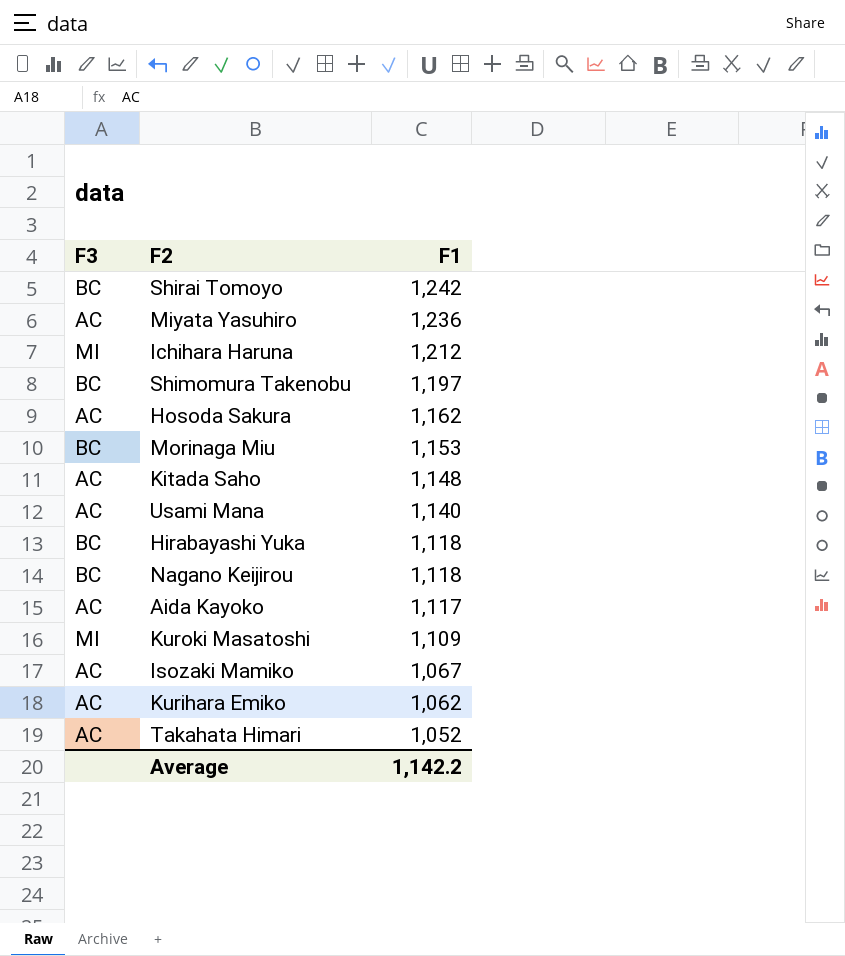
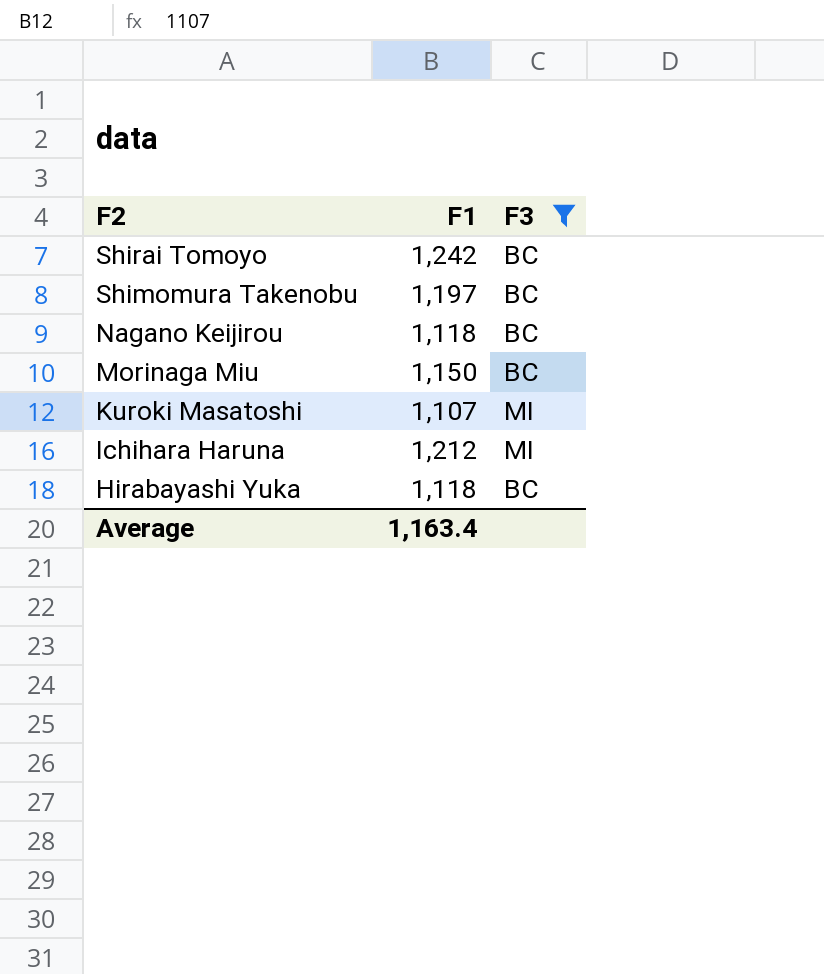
filter: none -> F3 != AC
row order: F1 descending -> F2 descending
column F3 | position: 1 -> 3
Morinaga Miu | F1: 1,153 -> 1,150
Kuroki Masatoshi | F1: 1,109 -> 1,107
Average | F1: 1,142.2 -> 1,163.4

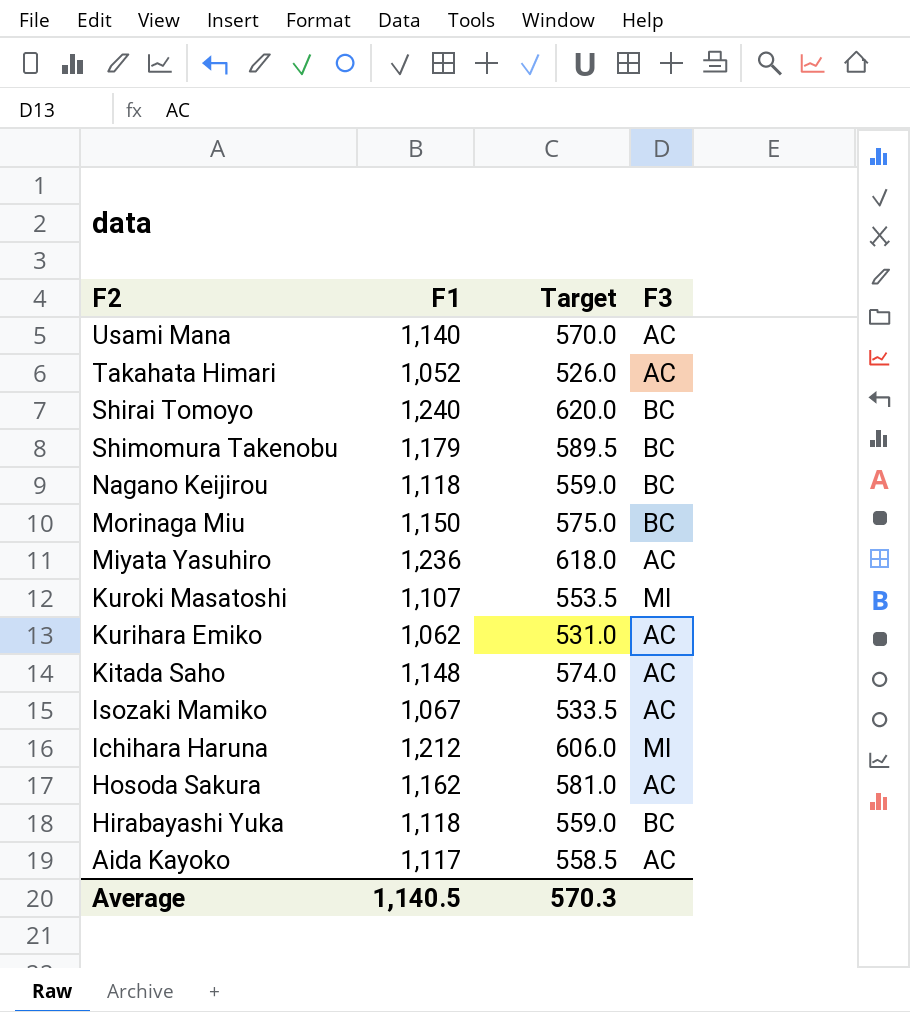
filter: F3 != AC -> none
column Target | formula: none -> [F1] * 0.5
Shirai Tomoyo | F1: 1,242 -> 1,240
Shimomura Takenobu | F1: 1,197 -> 1,179
Average | F1: 1,163.4 -> 1,140.5

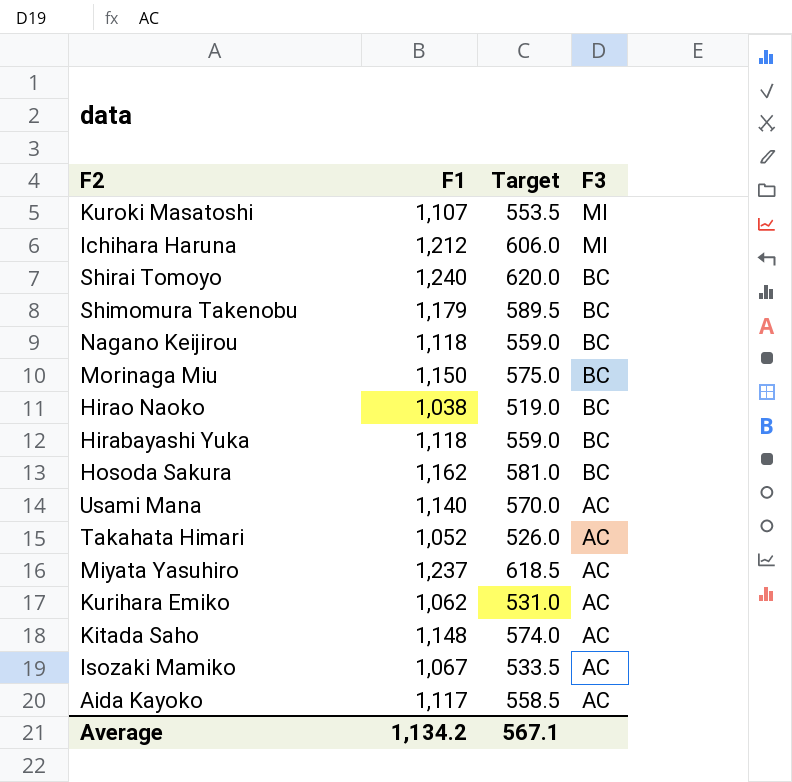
row order: F2 descending -> F3 descending
row Hirao Naoko: none -> 1,038 | 519.0 | BC
Hosoda Sakura | F3: AC -> BC
Miyata Yasuhiro | F1: 1,236 -> 1,237
Miyata Yasuhiro | Target: 618.0 -> 618.5
Average | F1: 1,140.5 -> 1,134.2
Average | Target: 570.3 -> 567.1

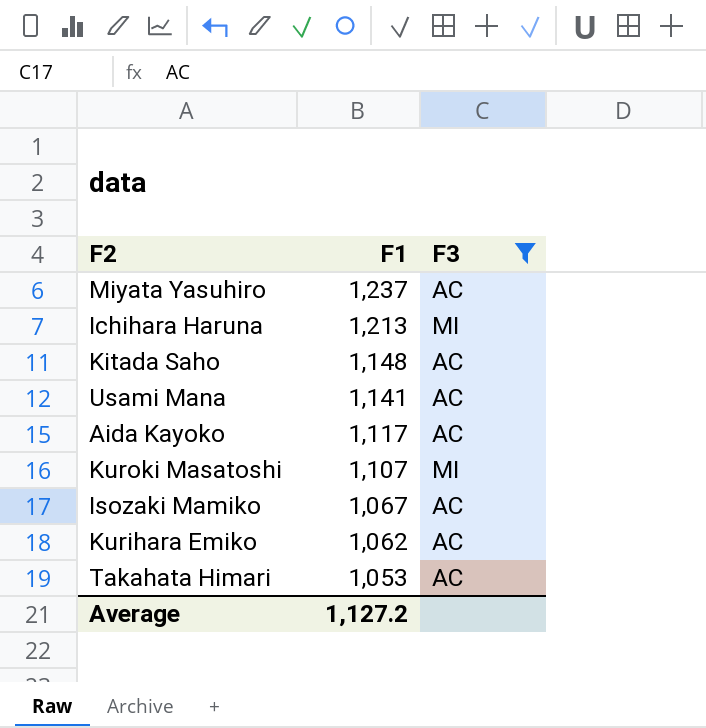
filter: none -> F3 != BC
row order: F3 descending -> F1 descending
column Target | formula: [F1] * 0.5 -> none
Ichihara Haruna | F1: 1,212 -> 1,213
Usami Mana | F1: 1,140 -> 1,141
Takahata Himari | F1: 1,052 -> 1,053
Average | F1: 1,134.2 -> 1,127.2

